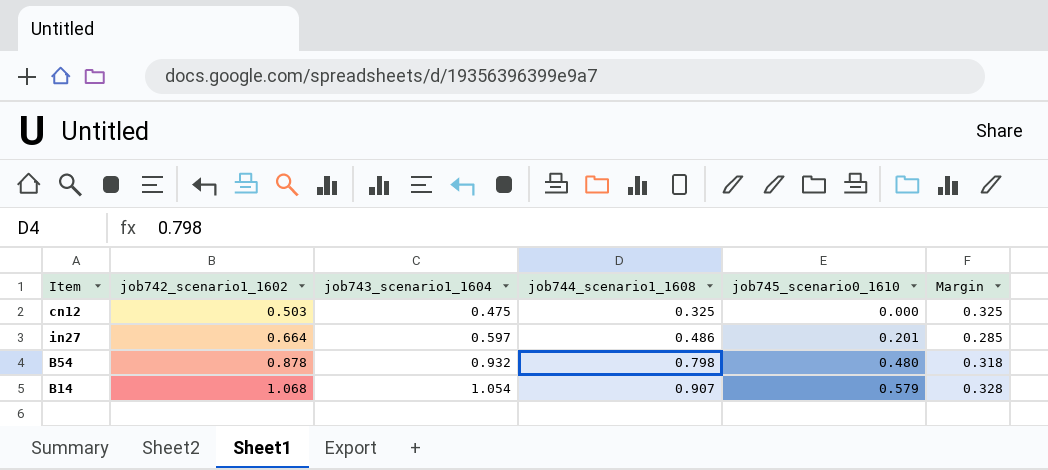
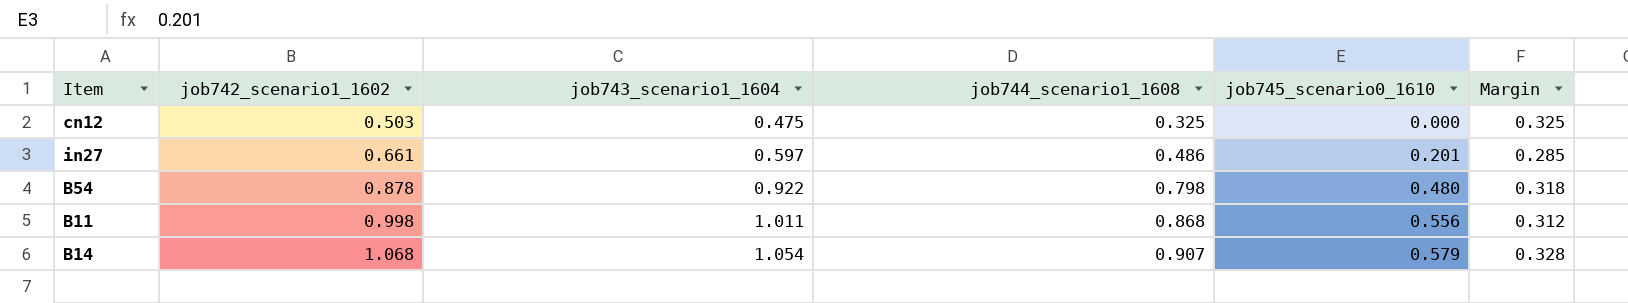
in27 | job742_scenario1_1602: 0.664 -> 0.661
B54 | job743_scenario1_1604: 0.932 -> 0.922
row B11: none -> 0.998 | 1.011 | 0.868 | 0.556 | 0.312

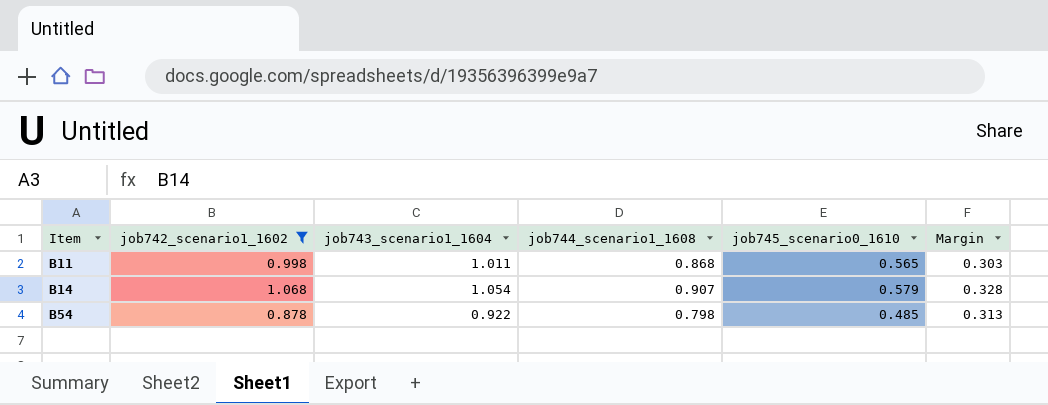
filter: none -> job742_scenario1_1602 >= 0.878
row order: job742_scenario1_1602 ascending -> Item ascending
B11 | job745_scenario0_1610: 0.556 -> 0.565
B11 | Margin: 0.312 -> 0.303
B54 | job745_scenario0_1610: 0.480 -> 0.485
B54 | Margin: 0.318 -> 0.313

